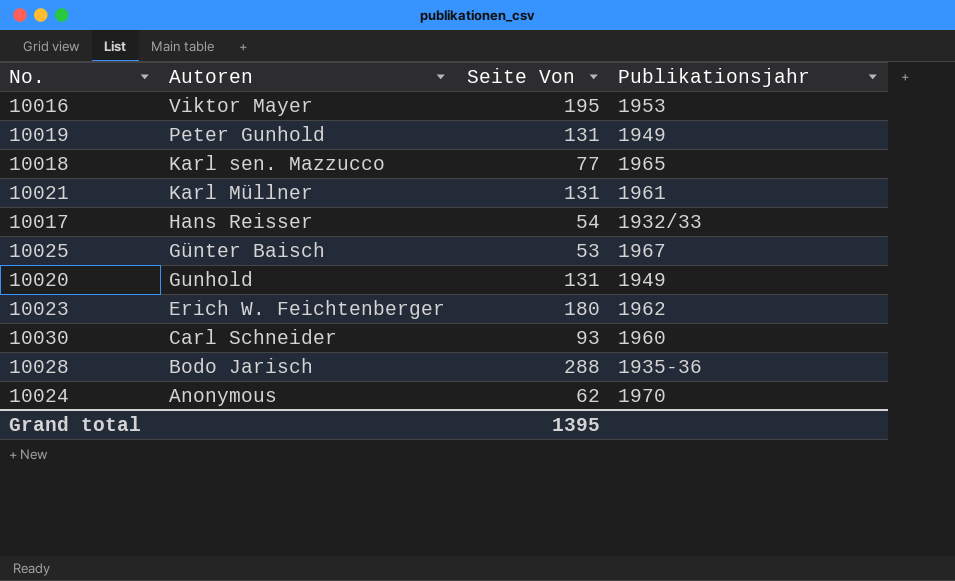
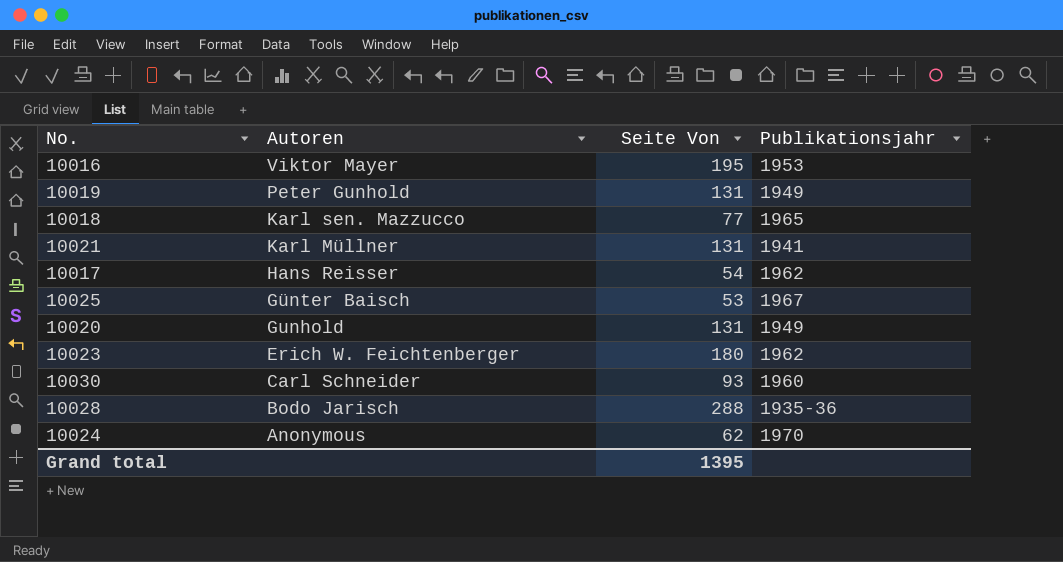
10021 | Publikationsjahr: 1961 -> 1941
10017 | Publikationsjahr: 1932/33 -> 1962

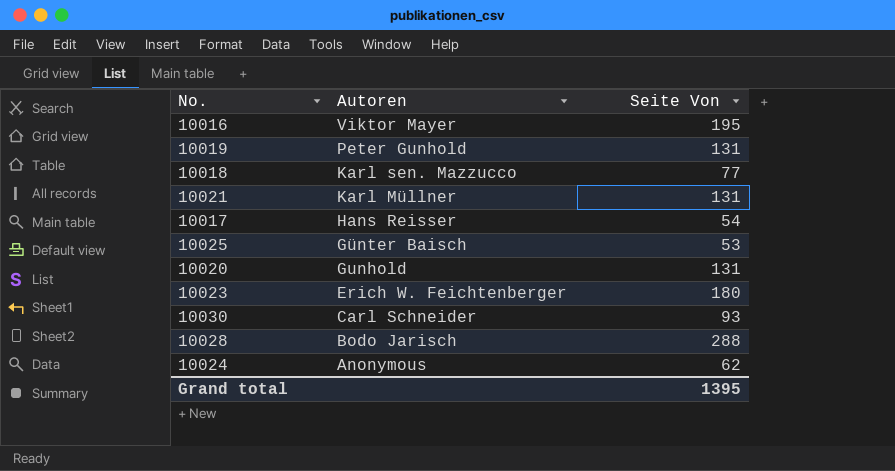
column Publikationsjahr | position: 4 -> none

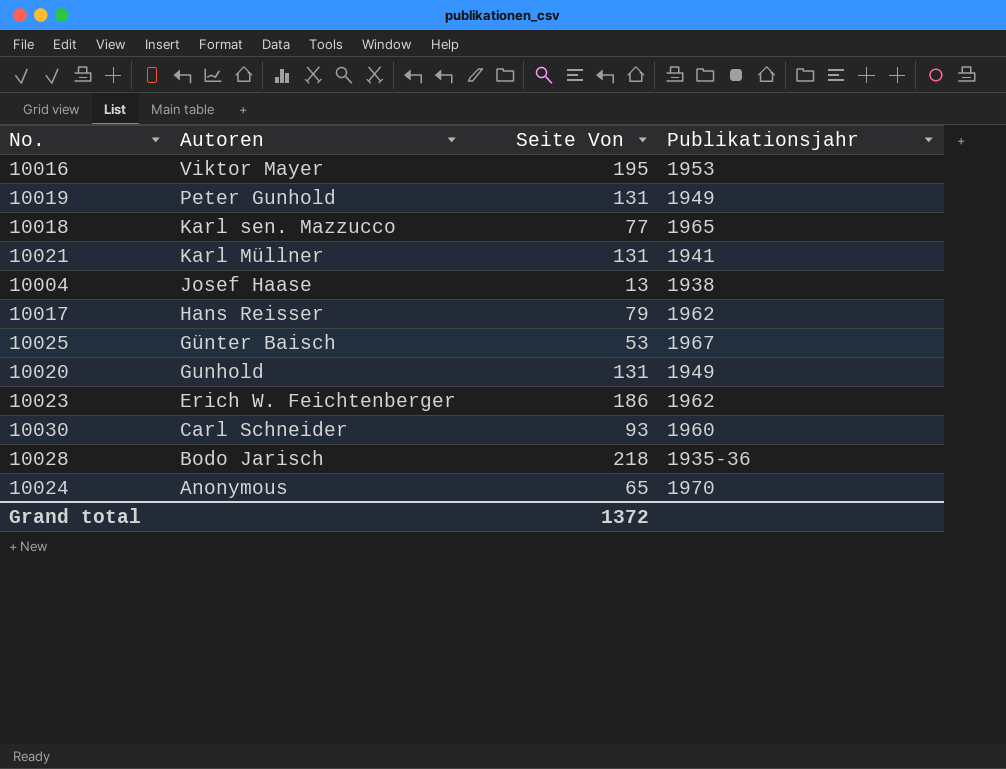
column Publikationsjahr | position: none -> 4
row 10004: none -> Josef Haase | 13 | 1938
10017 | Seite Von: 54 -> 79
10023 | Seite Von: 180 -> 186
10028 | Seite Von: 288 -> 218
10024 | Seite Von: 62 -> 65
Grand total | Seite Von: 1395 -> 1372

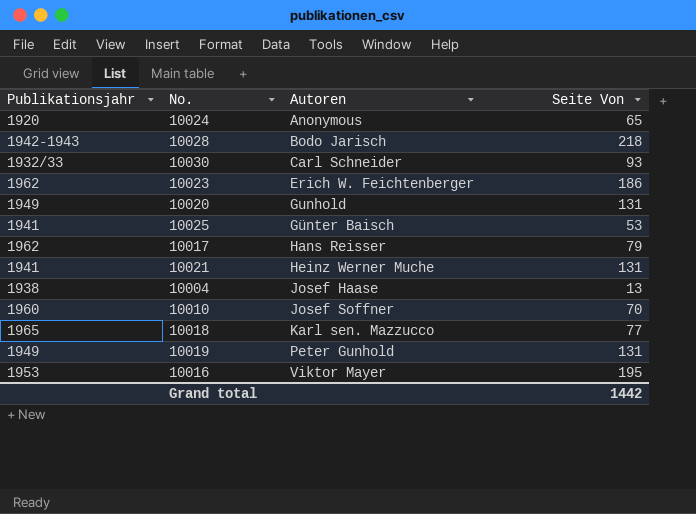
row order: Autoren descending -> Autoren ascending
column Publikationsjahr | position: 4 -> 1
10024 | Publikationsjahr: 1970 -> 1920
10028 | Publikationsjahr: 1935-36 -> 1942-1943
10030 | Publikationsjahr: 1960 -> 1932/33
10025 | Publikationsjahr: 1967 -> 1941
10021 | Autoren: Karl Müllner -> Heinz Werner Muche
row 10010: none -> 1960 | Josef Soffner | 70
Grand total | Seite Von: 1372 -> 1442

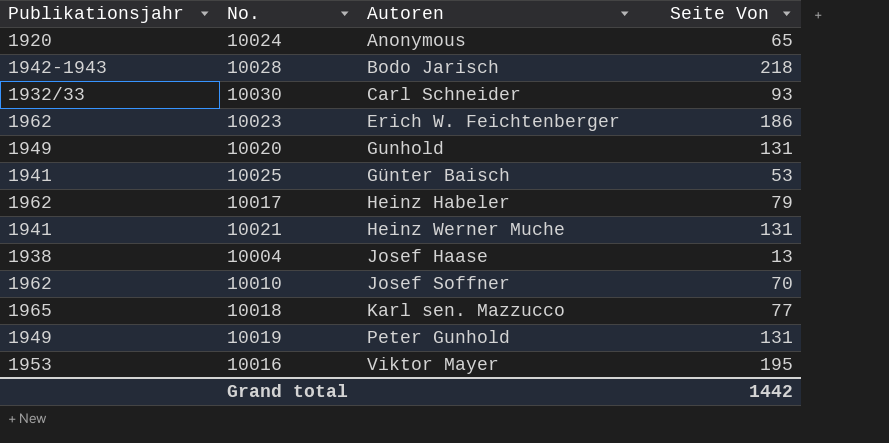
10017 | Autoren: Hans Reisser -> Heinz Habeler
10010 | Publikationsjahr: 1960 -> 1962

